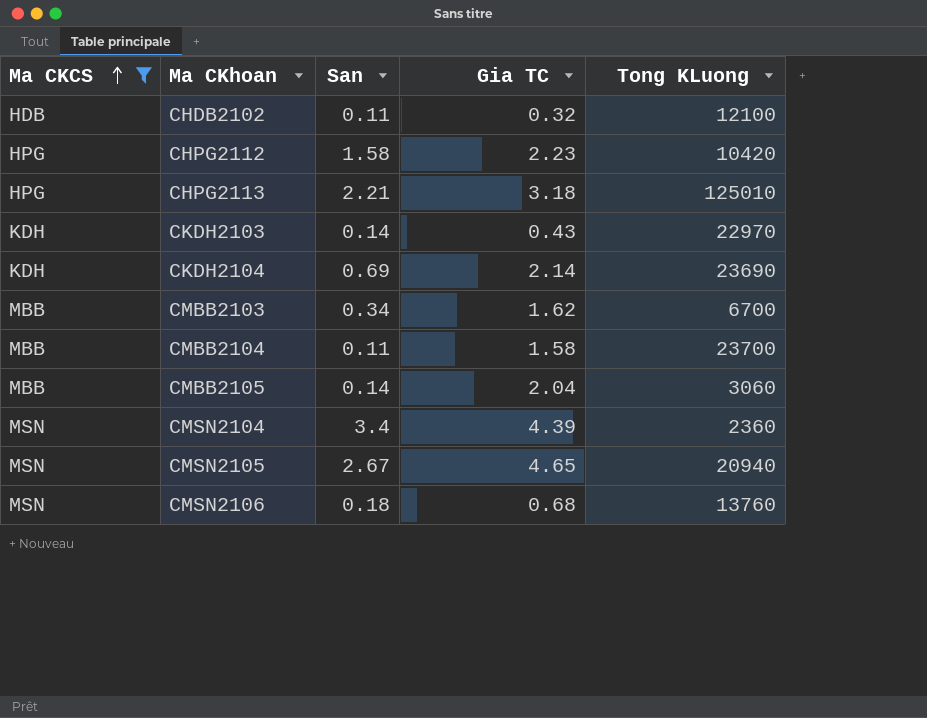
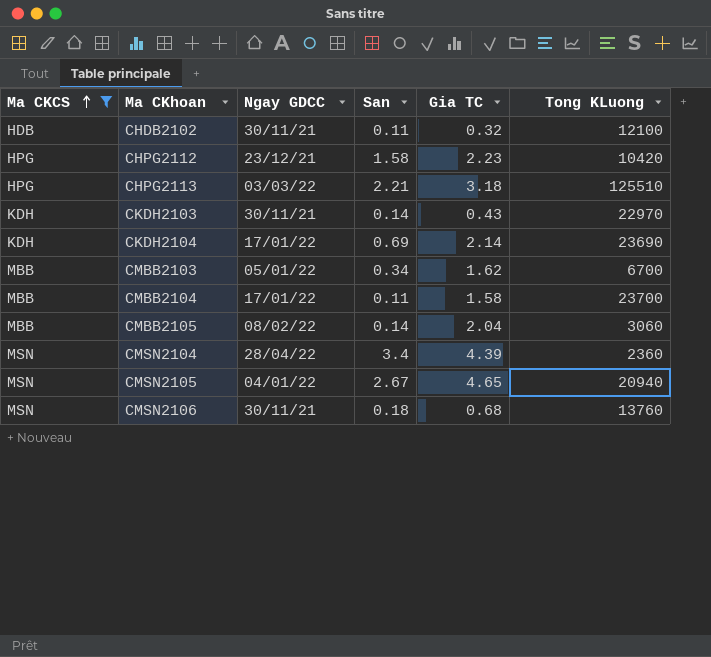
column Ngay GDCC | position: none -> 3
CHPG2113 | Tong KLuong: 125010 -> 125510

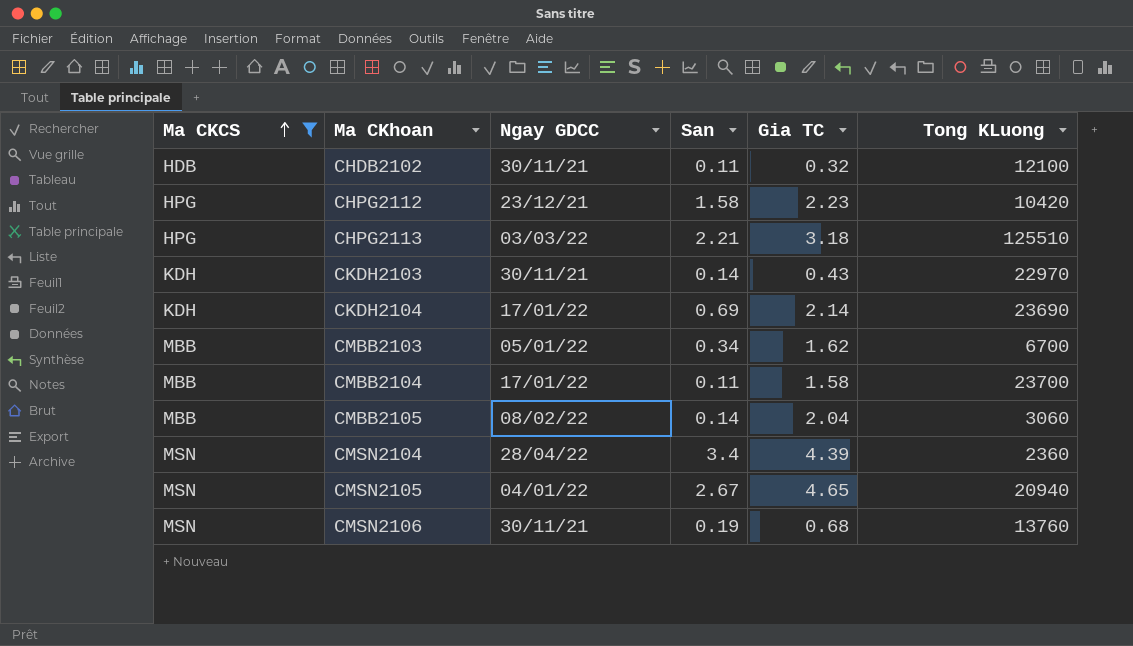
CMSN2106 | San: 0.18 -> 0.19

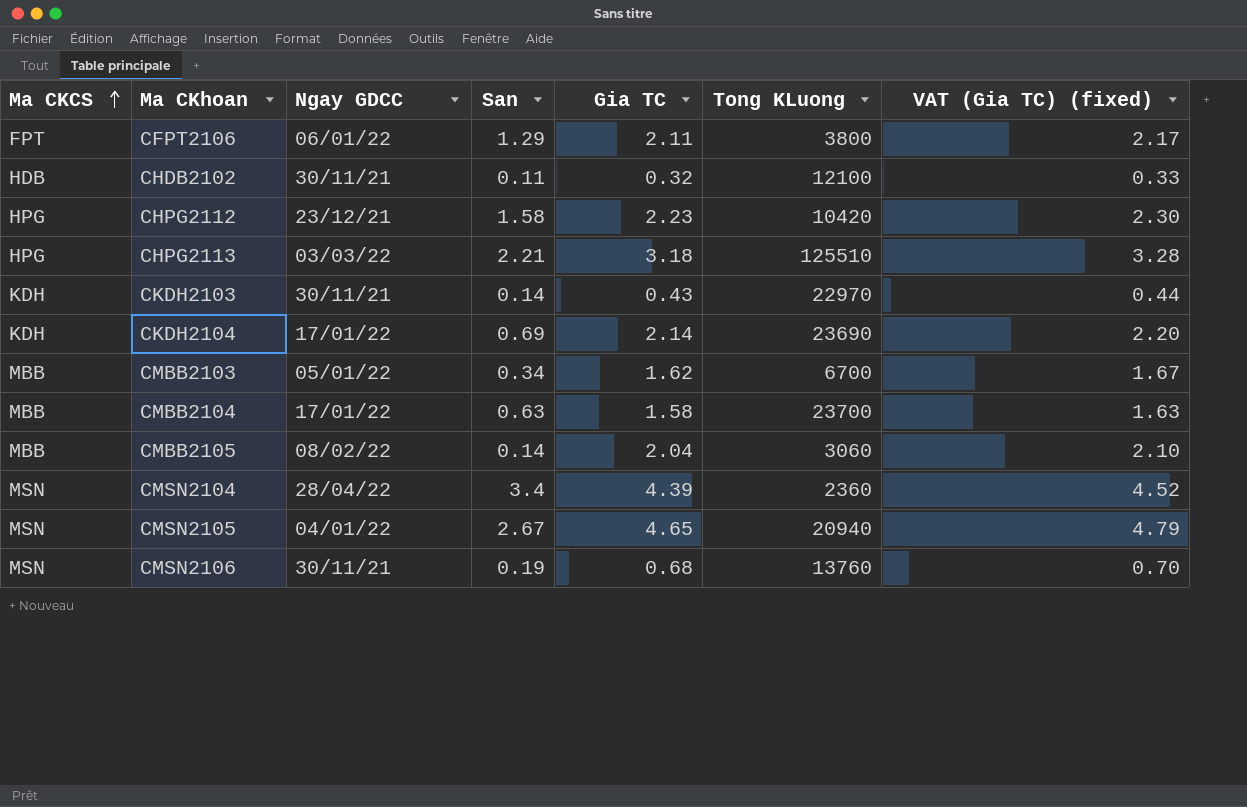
filter: Ma CKCS != FPT -> none
column VAT (Gia TC) (fixed) | formula: none -> [Gia TC] * 1.03
CMBB2104 | San: 0.11 -> 0.63

